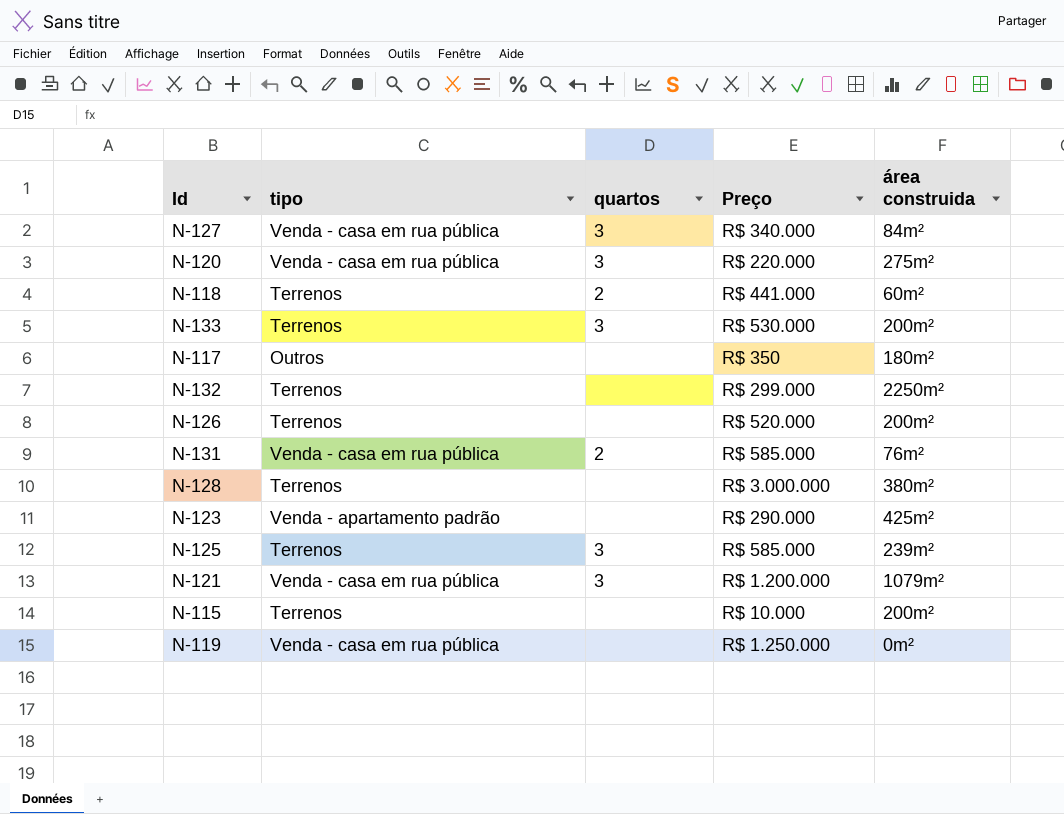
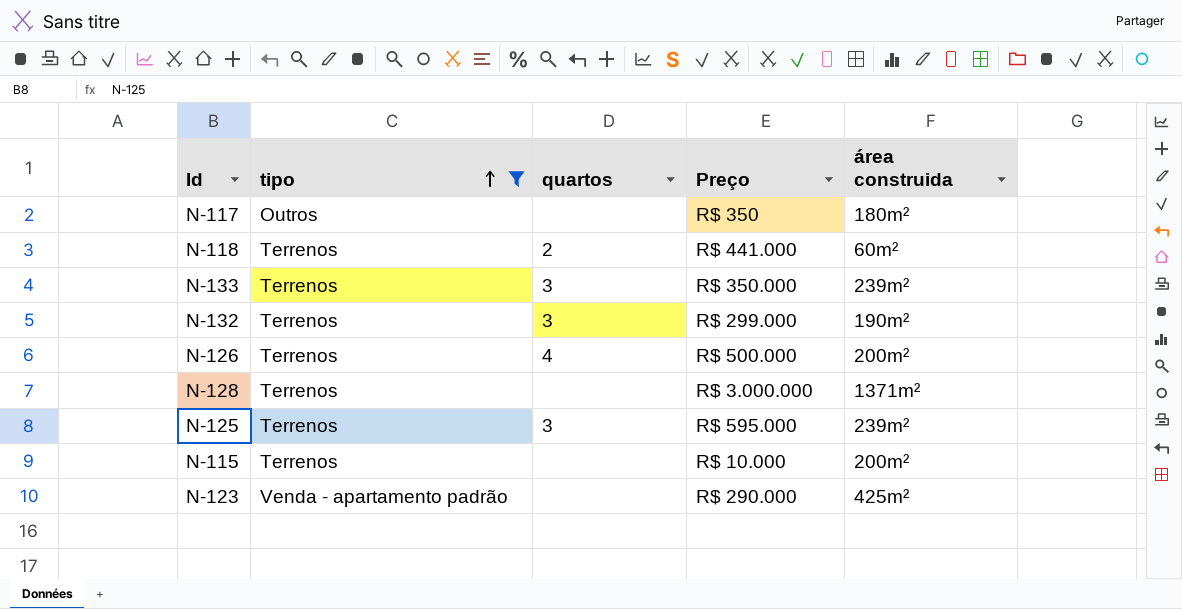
filter: none -> tipo != Venda - casa em rua pública
row order: none -> tipo ascending
N-133 | Preço: R$ 530.000 -> R$ 350.000
N-133 | área construida: 200m² -> 239m²
N-132 | quartos: none -> 3
N-132 | área construida: 2250m² -> 190m²
N-126 | quartos: none -> 4
N-126 | Preço: R$ 520.000 -> R$ 500.000
N-128 | área construida: 380m² -> 1371m²
N-125 | Preço: R$ 585.000 -> R$ 595.000

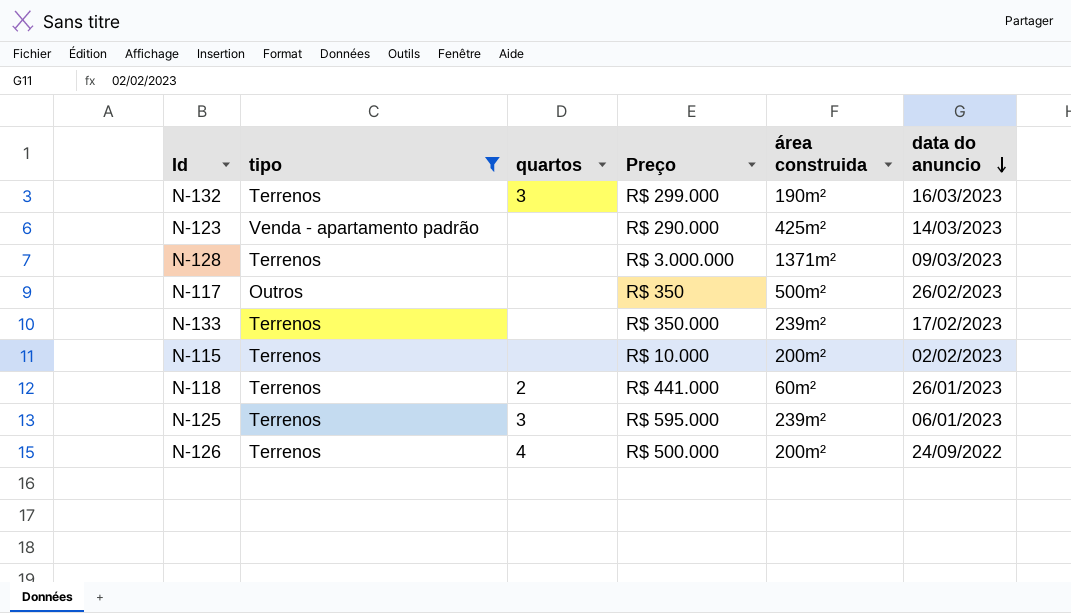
row order: tipo ascending -> data do anuncio descending
column data do anuncio | position: none -> 6
N-117 | área construida: 180m² -> 500m²
N-133 | quartos: 3 -> none

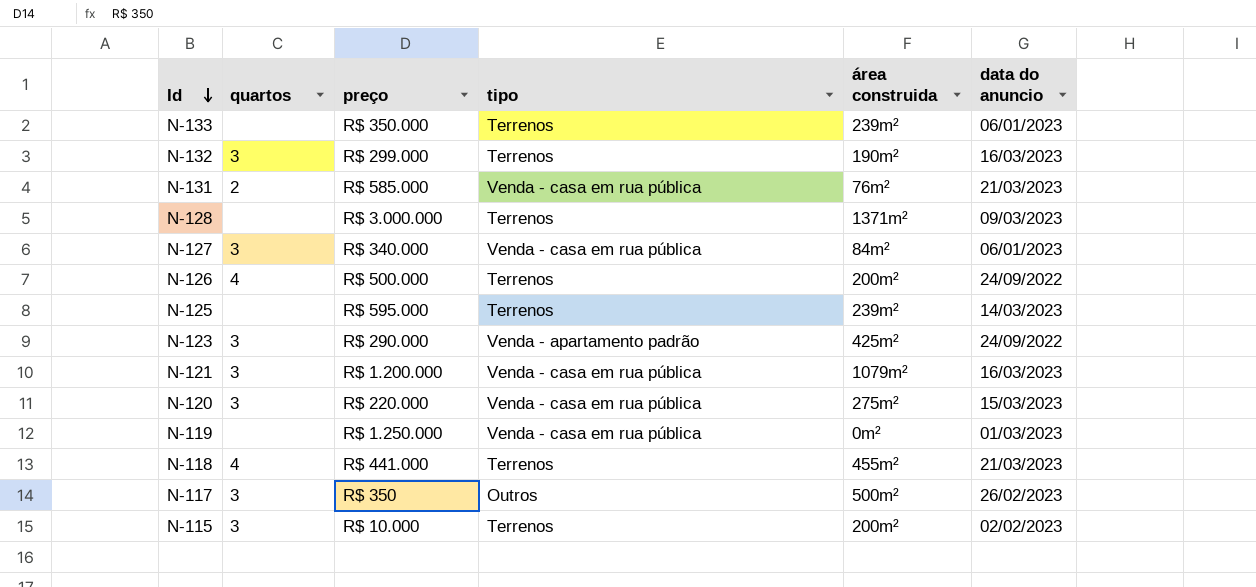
filter: tipo != Venda - casa em rua pública -> none
row order: data do anuncio descending -> Id descending
column name: Preço -> preço
column tipo | position: 2 -> 4
N-133 | data do anuncio: 17/02/2023 -> 06/01/2023
N-125 | quartos: 3 -> none
N-125 | data do anuncio: 06/01/2023 -> 14/03/2023
N-123 | quartos: none -> 3
N-123 | data do anuncio: 14/03/2023 -> 24/09/2022
N-118 | quartos: 2 -> 4
N-118 | área construida: 60m² -> 455m²
N-118 | data do anuncio: 26/01/2023 -> 21/03/2023
N-117 | quartos: none -> 3
N-115 | quartos: none -> 3

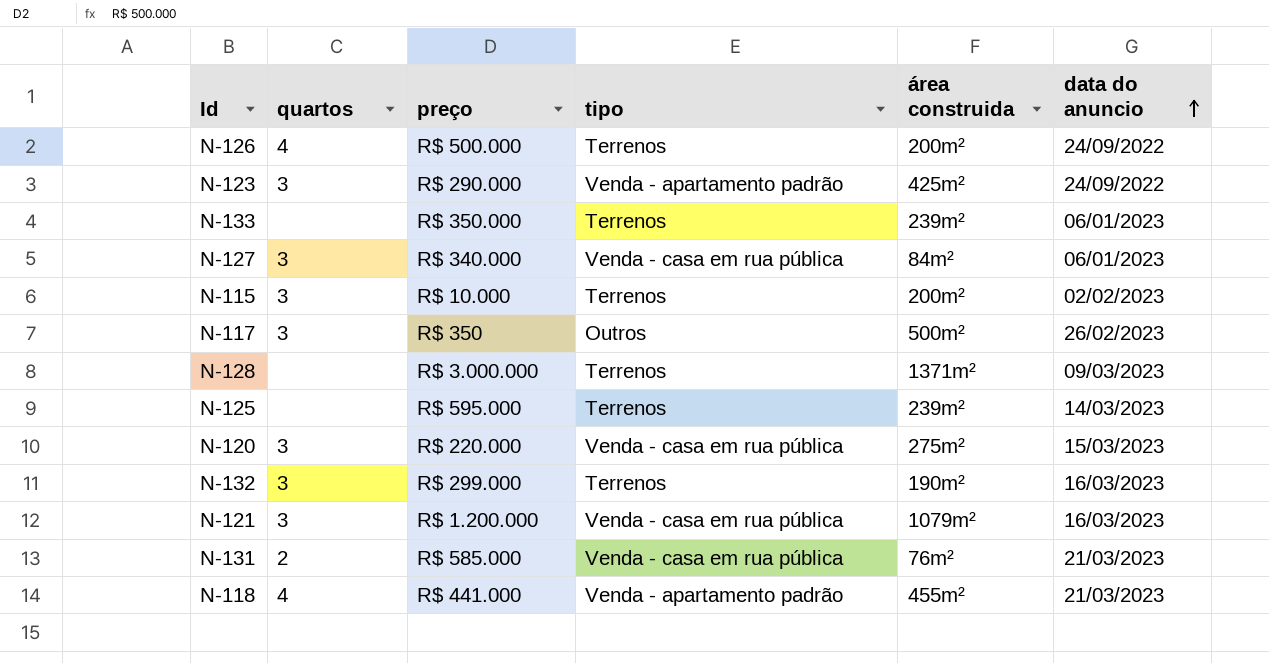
row order: Id descending -> data do anuncio ascending
row N-119: none | R$ 1.250.000 | Venda - casa em rua pública | 0m² | 01/03/2023 -> none
N-118 | tipo: Terrenos -> Venda - apartamento padrão

